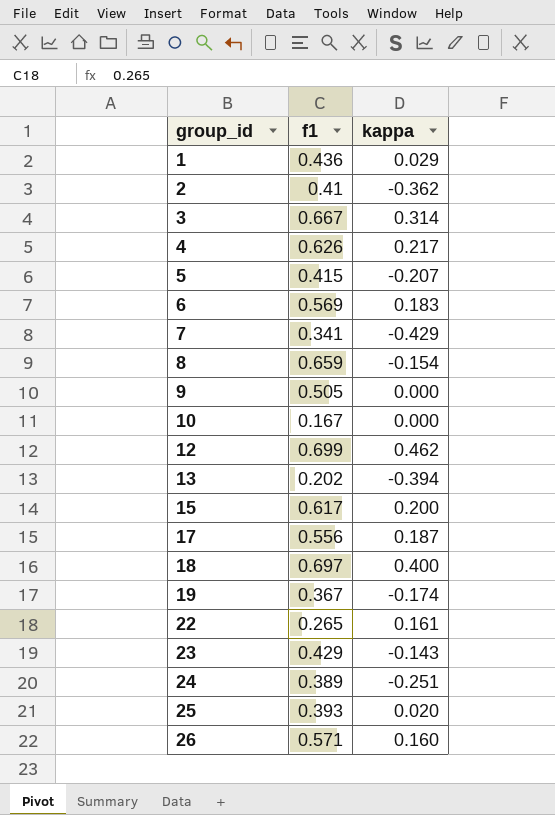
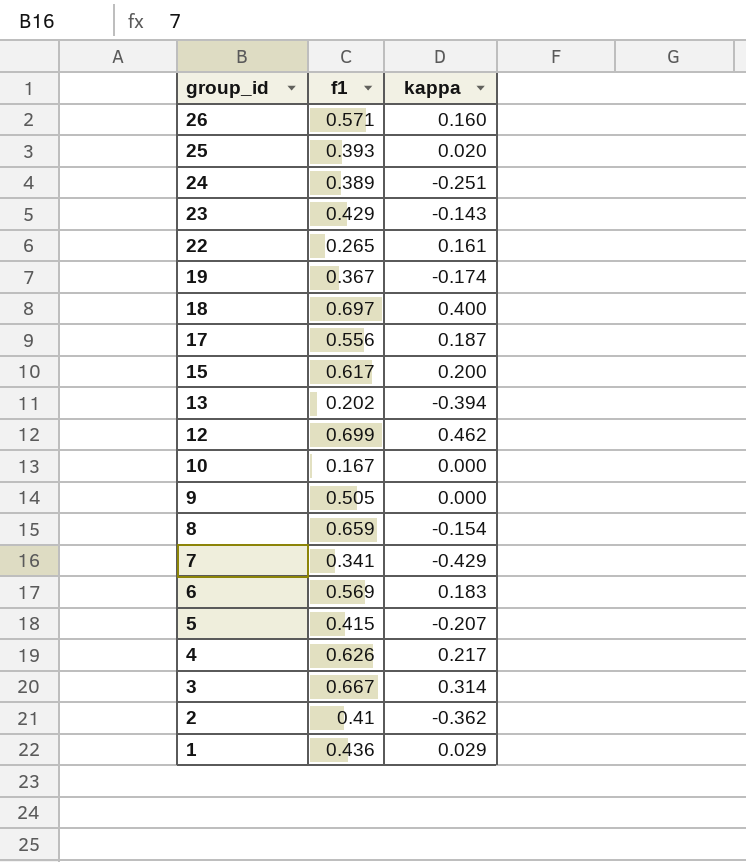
row order: group_id ascending -> group_id descending

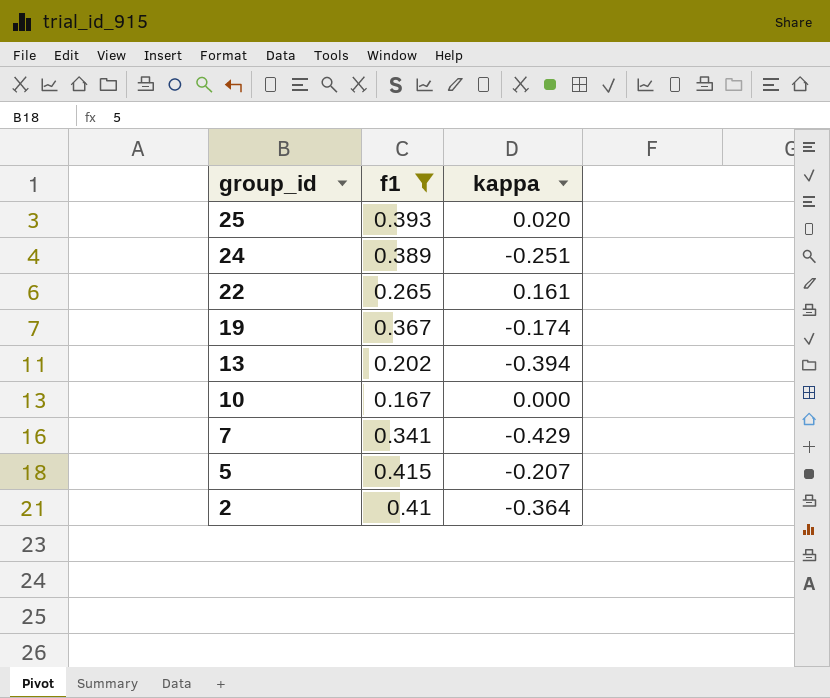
filter: none -> f1 <= 0.415
2 | kappa: -0.362 -> -0.364

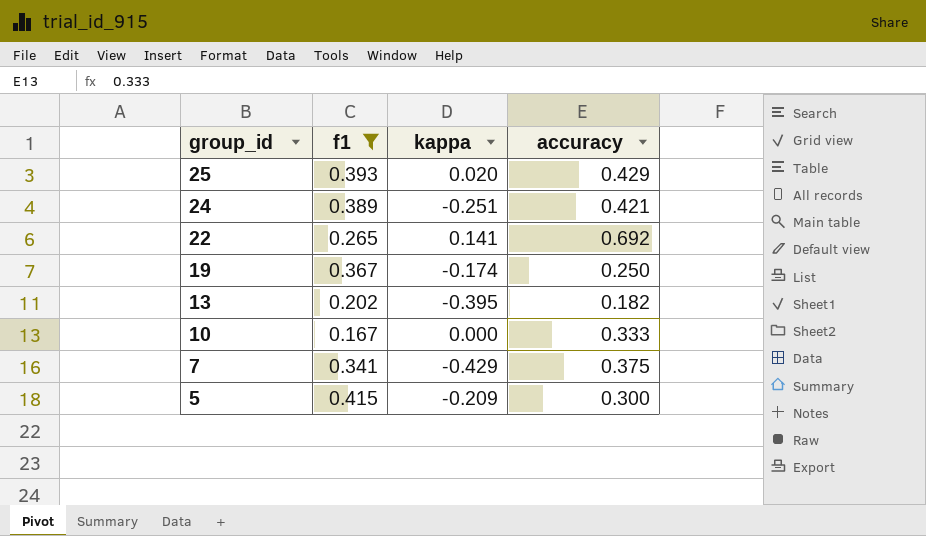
column accuracy | position: none -> 4
row 2: 0.41 | -0.364 -> none
22 | kappa: 0.161 -> 0.141
13 | kappa: -0.394 -> -0.395
5 | kappa: -0.207 -> -0.209

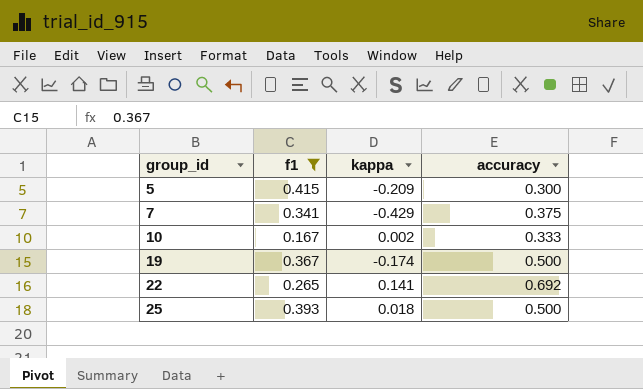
row order: group_id descending -> group_id ascending
row 24: 0.389 | -0.251 | 0.421 -> none
row 13: 0.202 | -0.395 | 0.182 -> none
10 | kappa: 0.000 -> 0.002
19 | accuracy: 0.250 -> 0.500
25 | kappa: 0.020 -> 0.018
25 | accuracy: 0.429 -> 0.500

